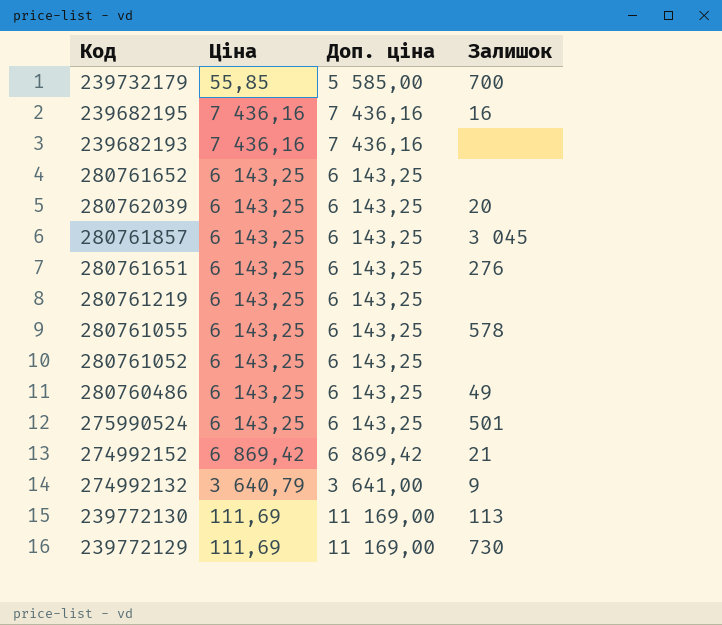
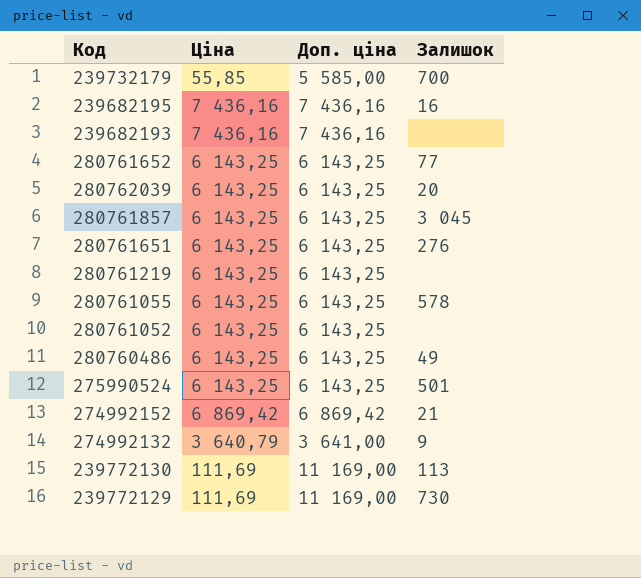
280761652 | Залишок: none -> 77

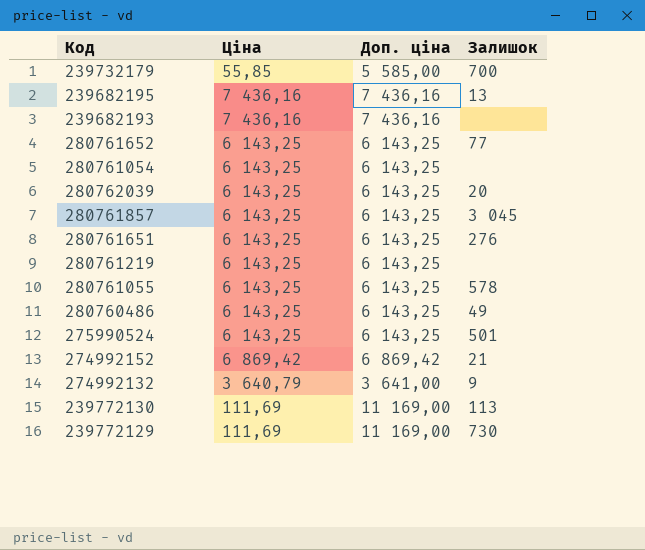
row 280761052: 6 143,25 | 6 143,25 | none -> none
239682195 | Залишок: 16 -> 13
row 280761054: none -> 6 143,25 | 6 143,25 | none

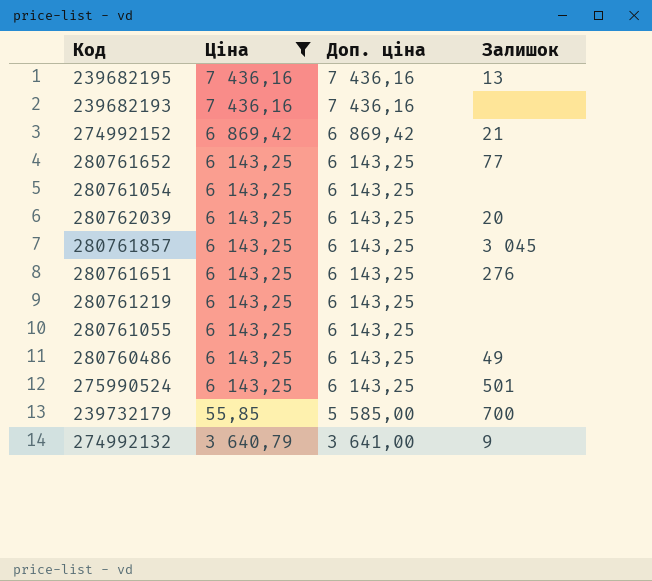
filter: none -> Ціна != 111,69
row order: none -> Доп. ціна descending
280761055 | Залишок: 578 -> none

